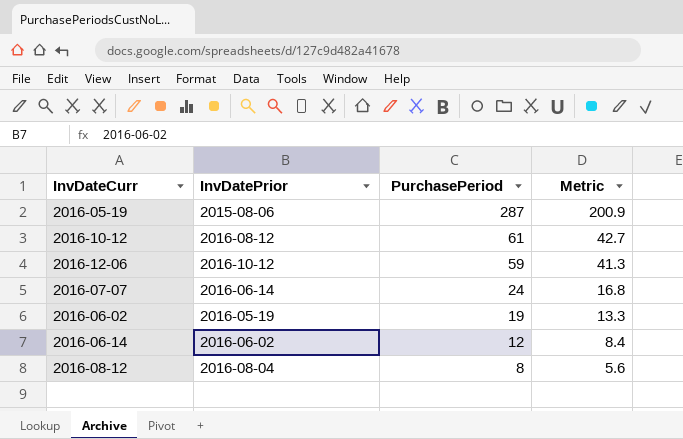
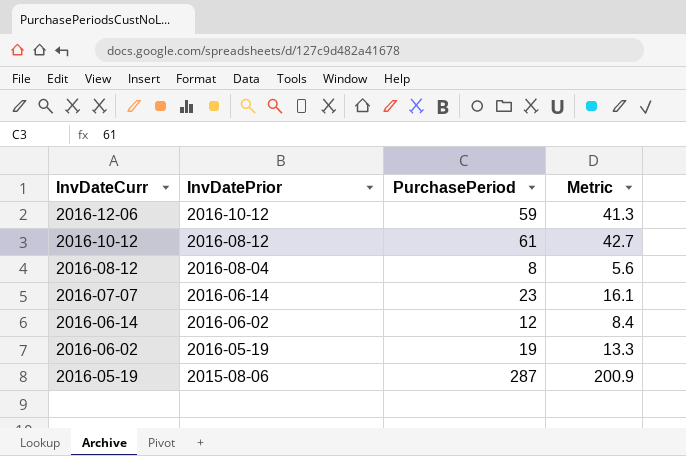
row order: PurchasePeriod descending -> InvDateCurr descending
2016-07-07 | PurchasePeriod: 24 -> 23
2016-07-07 | Metric: 16.8 -> 16.1

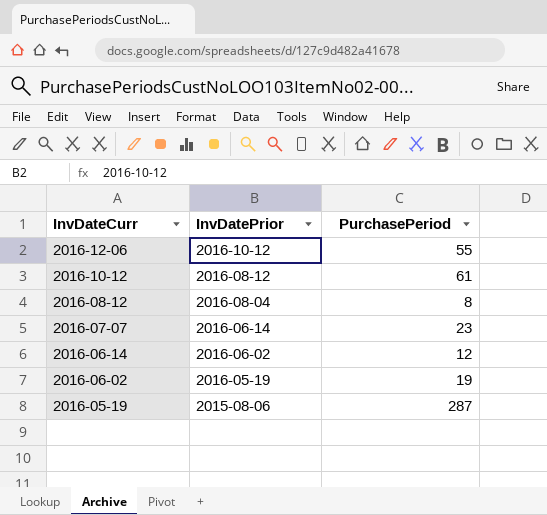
column Metric | formula: [PurchasePeriod] * 0.7 -> none
2016-12-06 | PurchasePeriod: 59 -> 55

